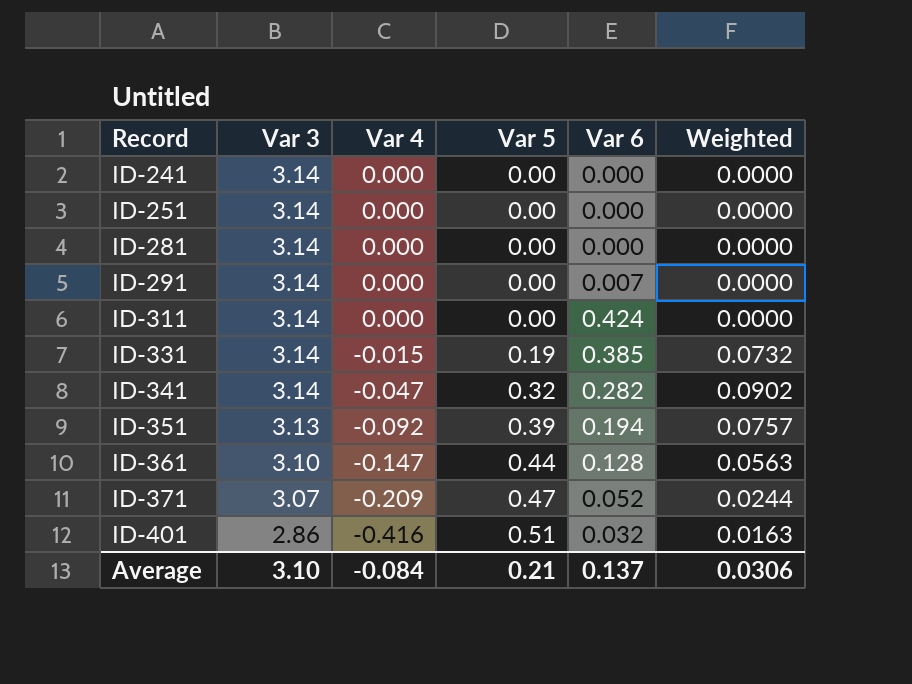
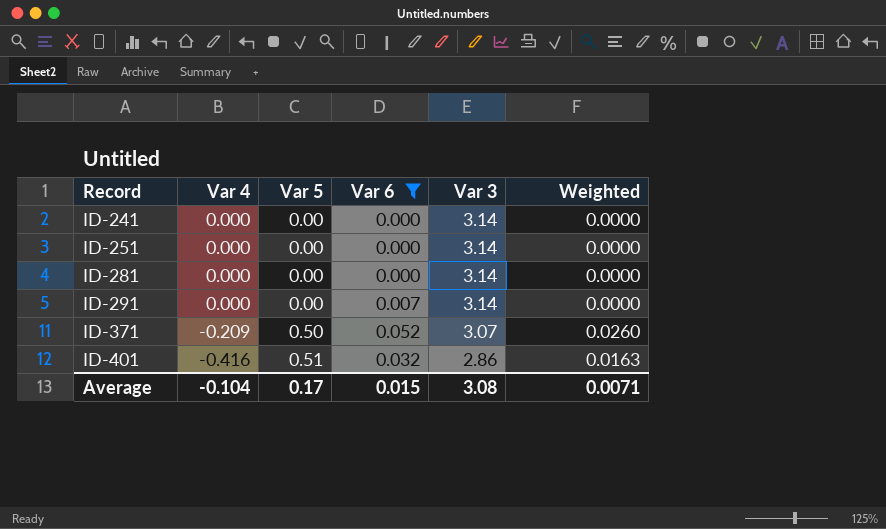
filter: none -> Var 6 <= 0.052
column Var 3 | position: 2 -> 5
ID-371 | Var 5: 0.47 -> 0.50
ID-371 | Weighted: 0.0244 -> 0.0260
Average | Var 4: -0.084 -> -0.104
Average | Var 5: 0.21 -> 0.17
Average | Var 6: 0.137 -> 0.015
Average | Var 3: 3.10 -> 3.08
Average | Weighted: 0.0306 -> 0.0071

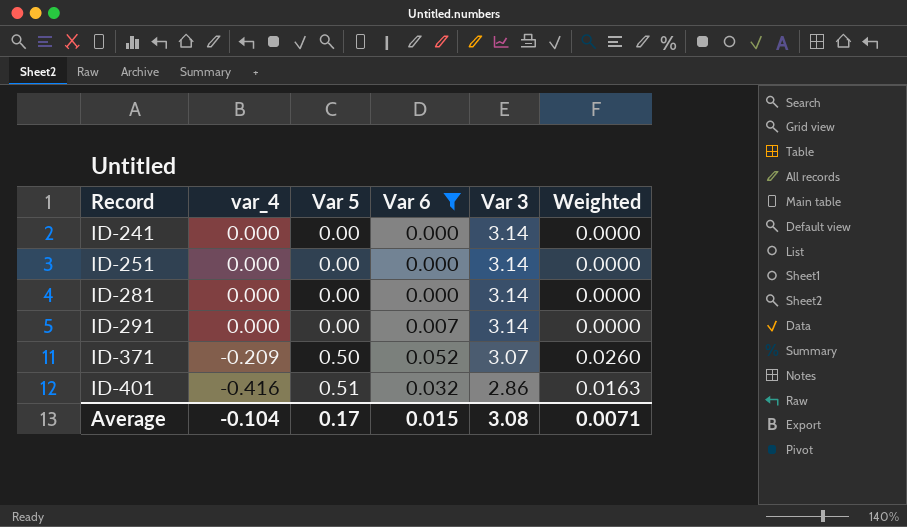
column name: Var 4 -> var_4

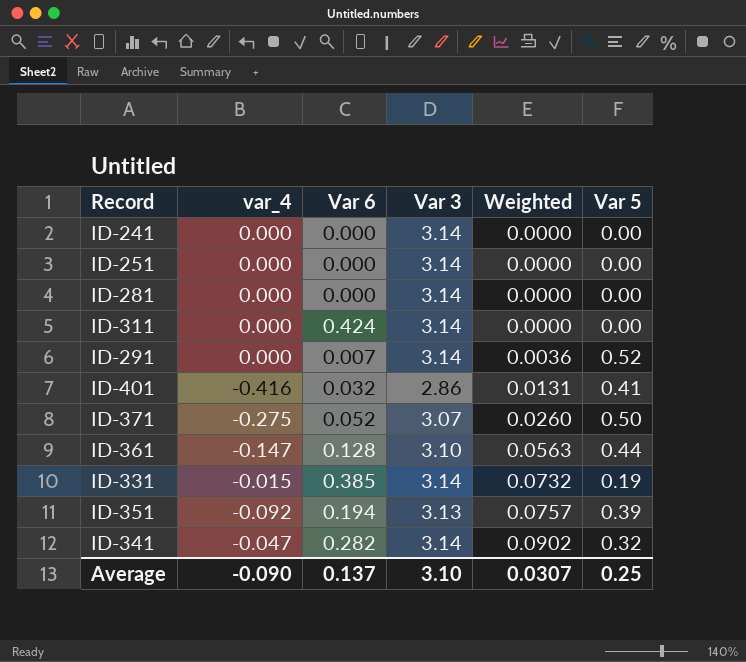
filter: Var 6 <= 0.052 -> none
row order: Record ascending -> Weighted ascending
column Var 5 | position: 3 -> 6
ID-291 | Weighted: 0.0000 -> 0.0036
ID-291 | Var 5: 0.00 -> 0.52
ID-401 | Weighted: 0.0163 -> 0.0131
ID-401 | Var 5: 0.51 -> 0.41
ID-371 | var_4: -0.209 -> -0.275
Average | var_4: -0.104 -> -0.090
Average | Var 6: 0.015 -> 0.137
Average | Var 3: 3.08 -> 3.10
Average | Weighted: 0.0071 -> 0.0307
Average | Var 5: 0.17 -> 0.25

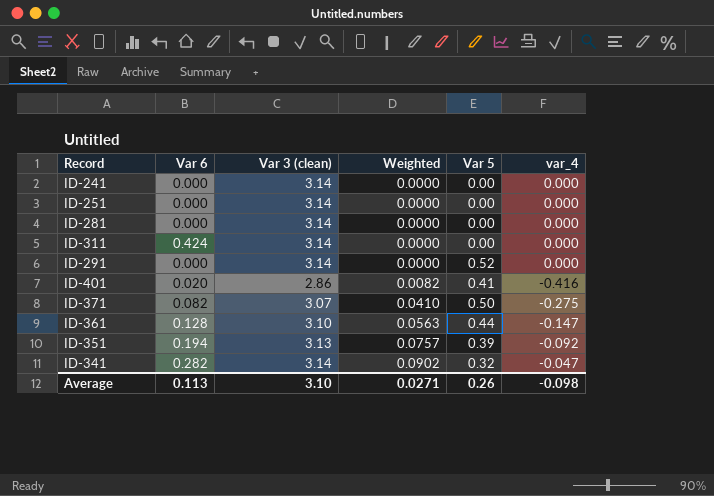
column name: Var 3 -> Var 3 (clean)
column var_4 | position: 2 -> 6
row ID-331: -0.015 | 0.385 | 3.14 | 0.0732 | 0.19 -> none
ID-291 | Var 6: 0.007 -> 0.000
ID-291 | Weighted: 0.0036 -> 0.0000
ID-401 | Var 6: 0.032 -> 0.020
ID-401 | Weighted: 0.0131 -> 0.0082
ID-371 | Var 6: 0.052 -> 0.082
ID-371 | Weighted: 0.0260 -> 0.0410
Average | Var 6: 0.137 -> 0.113
Average | Weighted: 0.0307 -> 0.0271
Average | Var 5: 0.25 -> 0.26
Average | var_4: -0.090 -> -0.098

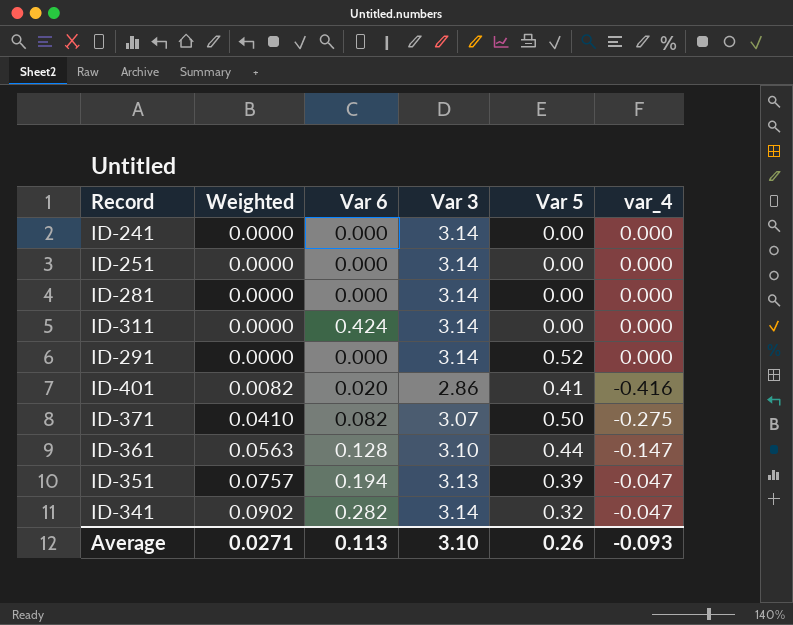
column Weighted | position: 4 -> 2
column name: Var 3 (clean) -> Var 3
ID-351 | var_4: -0.092 -> -0.047
Average | var_4: -0.098 -> -0.093

